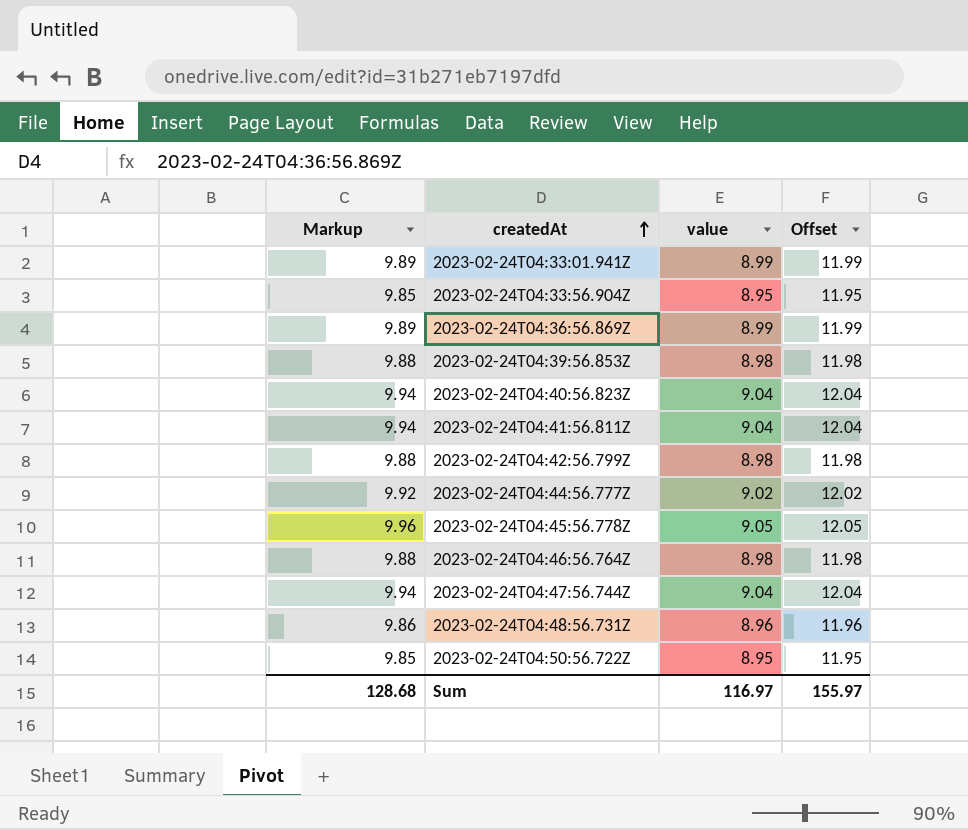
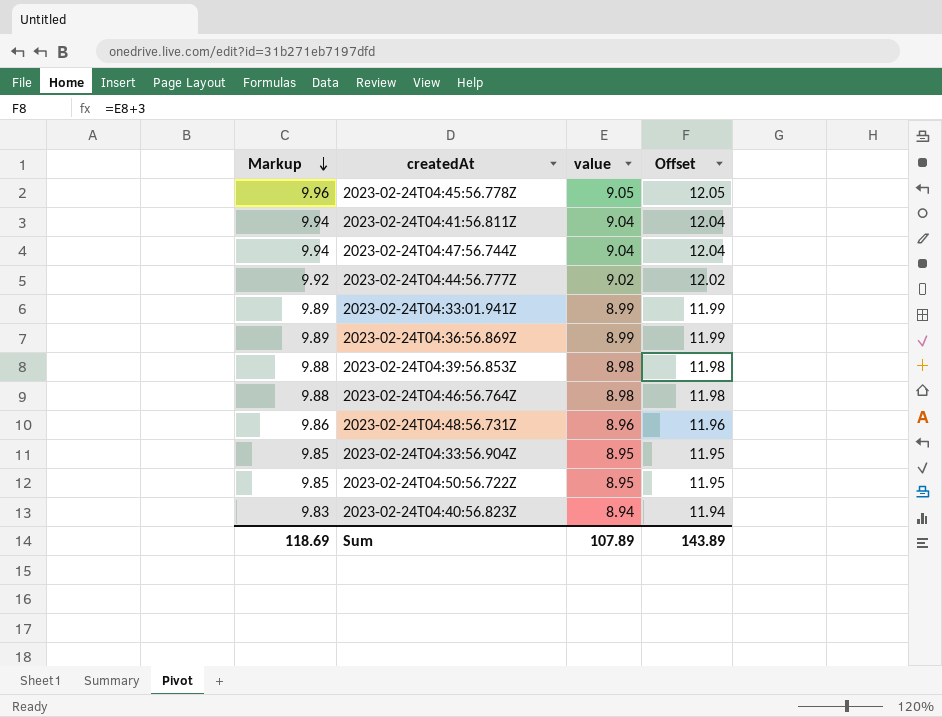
row order: createdAt ascending -> Markup descending
row 2023-02-24T04:42:56.799Z: 9.88 | 8.98 | 11.98 -> none
2023-02-24T04:40:56.823Z | Markup: 9.94 -> 9.83
2023-02-24T04:40:56.823Z | value: 9.04 -> 8.94
2023-02-24T04:40:56.823Z | Offset: 12.04 -> 11.94
Sum | Markup: 128.68 -> 118.69
Sum | value: 116.97 -> 107.89
Sum | Offset: 155.97 -> 143.89

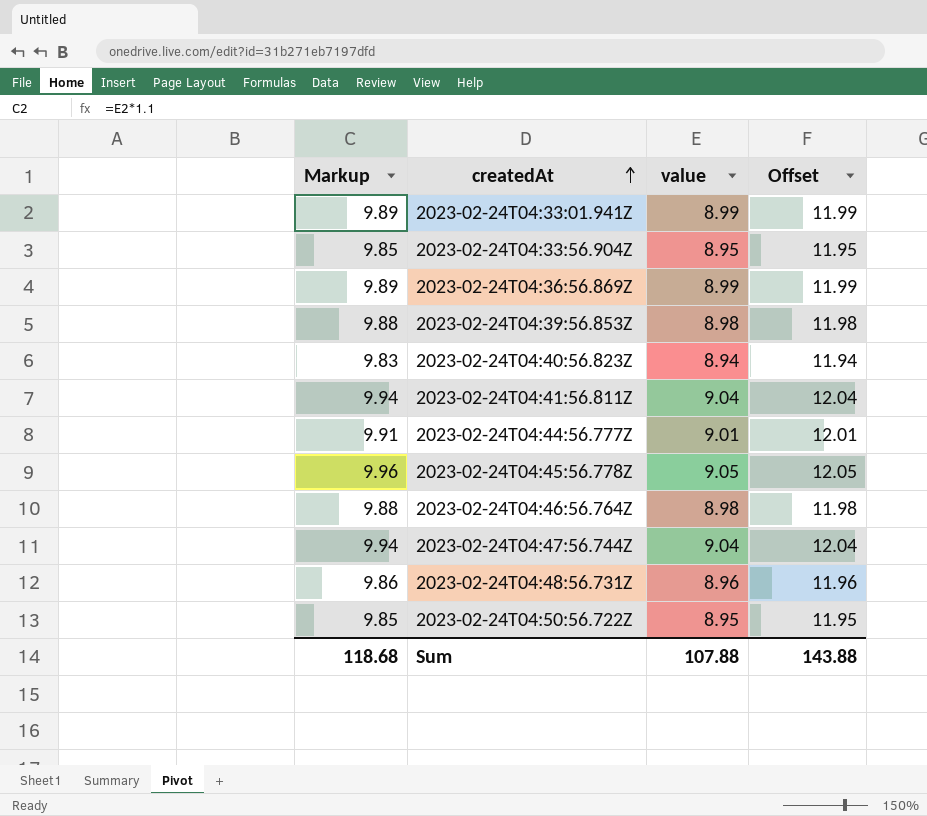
row order: Markup descending -> createdAt ascending
2023-02-24T04:44:56.777Z | Markup: 9.92 -> 9.91
2023-02-24T04:44:56.777Z | value: 9.02 -> 9.01
2023-02-24T04:44:56.777Z | Offset: 12.02 -> 12.01
Sum | Markup: 118.69 -> 118.68
Sum | value: 107.89 -> 107.88
Sum | Offset: 143.89 -> 143.88

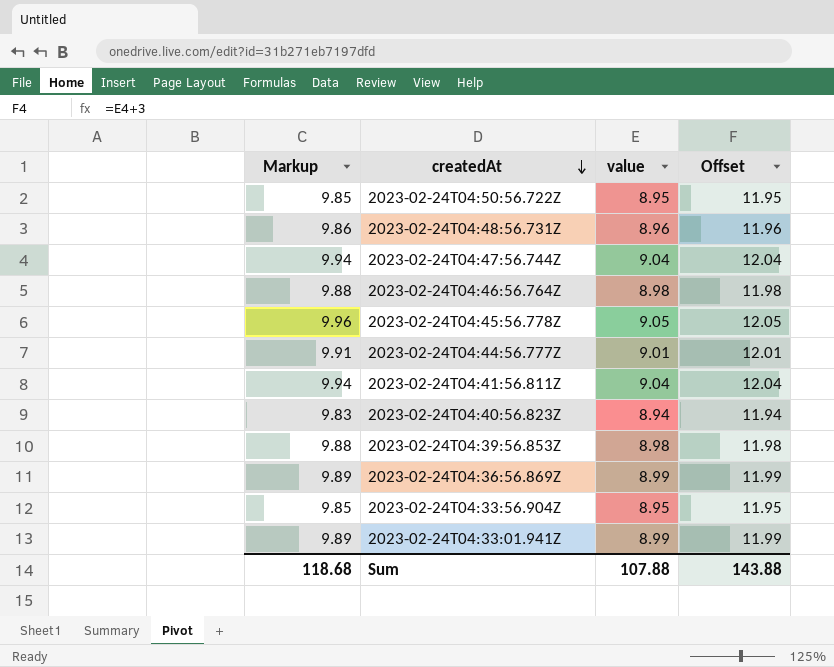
row order: createdAt ascending -> createdAt descending

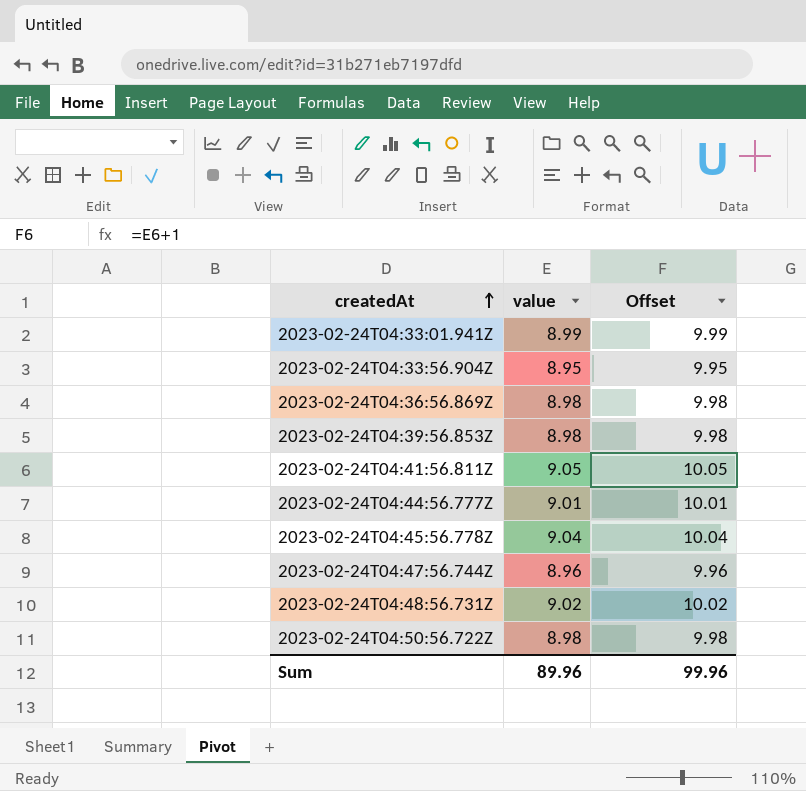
row order: createdAt descending -> createdAt ascending
column Markup | formula: [value] * 1.1 -> none
column Offset | formula: [value] + 3 -> [value] + 1
row 2023-02-24T04:46:56.764Z: 9.88 | 8.98 | 11.98 -> none
row 2023-02-24T04:40:56.823Z: 9.83 | 8.94 | 11.94 -> none
2023-02-24T04:36:56.869Z | value: 8.99 -> 8.98
2023-02-24T04:41:56.811Z | value: 9.04 -> 9.05
2023-02-24T04:45:56.778Z | value: 9.05 -> 9.04
2023-02-24T04:47:56.744Z | value: 9.04 -> 8.96
2023-02-24T04:48:56.731Z | value: 8.96 -> 9.02
2023-02-24T04:50:56.722Z | value: 8.95 -> 8.98
Sum | value: 107.88 -> 89.96
Sum | Offset: 143.88 -> 99.96

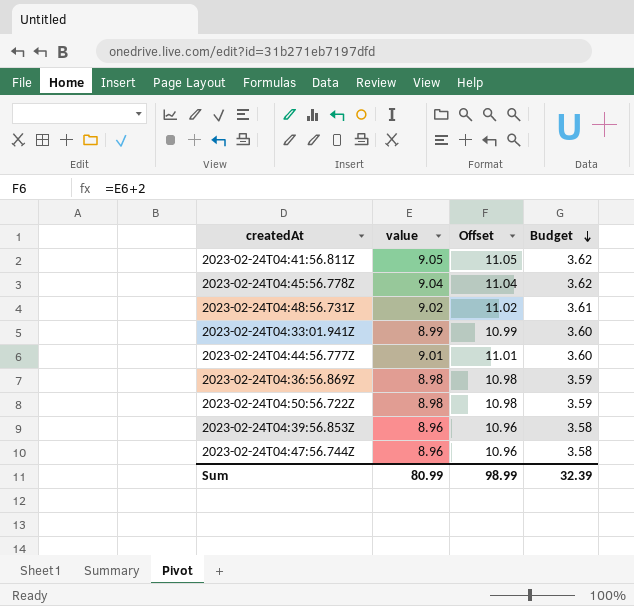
row order: createdAt ascending -> Budget descending
column Offset | formula: [value] + 1 -> [value] + 2
column Budget | formula: none -> [value] * 0.4
row 2023-02-24T04:33:56.904Z: 8.95 | 9.95 -> none
2023-02-24T04:39:56.853Z | value: 8.98 -> 8.96
Sum | value: 89.96 -> 80.99
Sum | Offset: 99.96 -> 98.99

